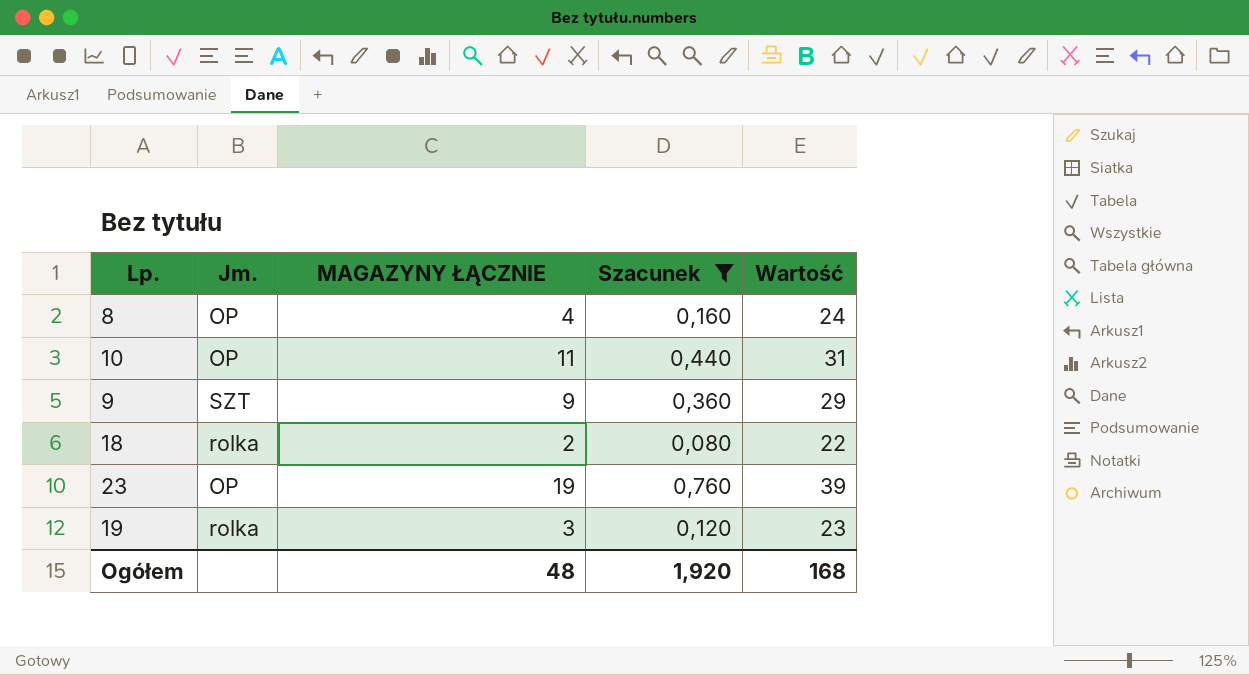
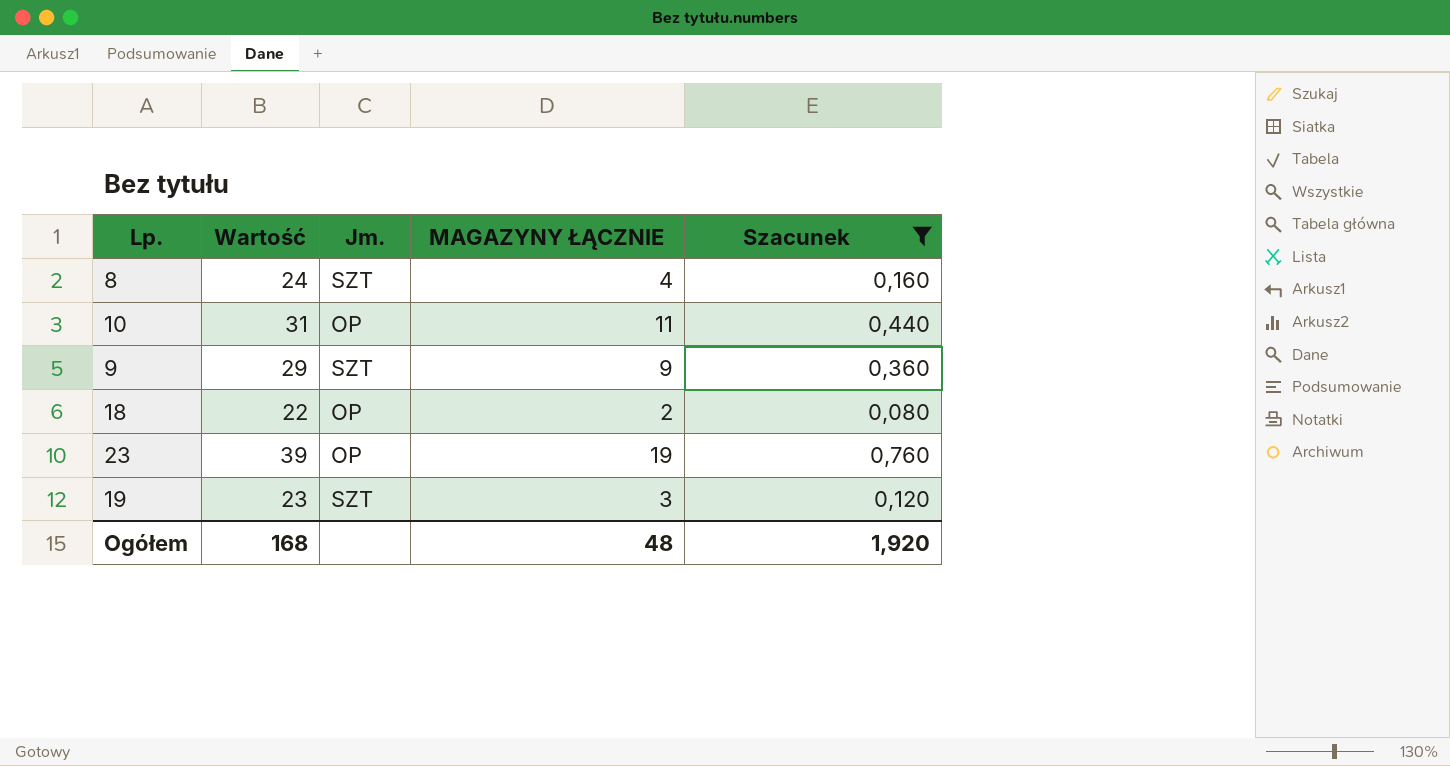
column Wartość | position: 5 -> 2
8 | Jm.: OP -> SZT
18 | Jm.: rolka -> OP
19 | Jm.: rolka -> SZT

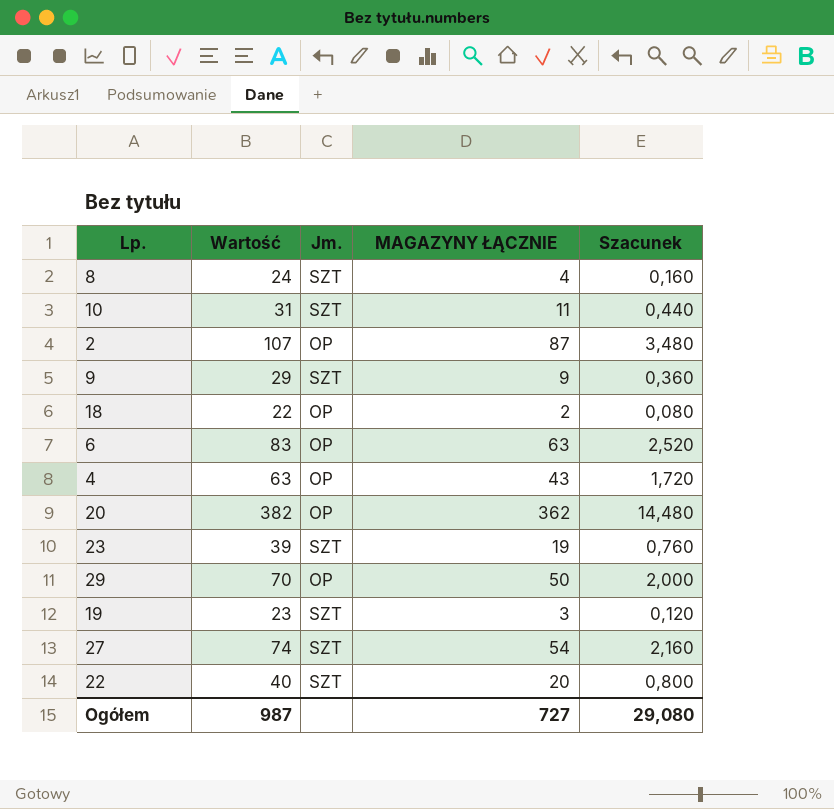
filter: Szacunek <= 0,760 -> none
10 | Jm.: OP -> SZT
23 | Jm.: OP -> SZT
Ogółem | Wartość: 168 -> 987
Ogółem | MAGAZYNY ŁĄCZNIE: 48 -> 727
Ogółem | Szacunek: 1,920 -> 29,080

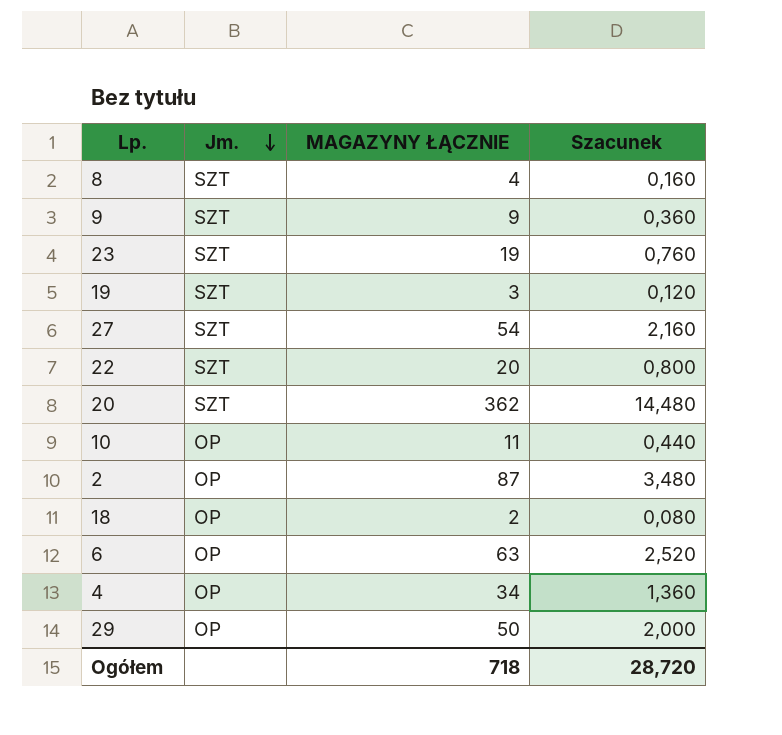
row order: none -> Jm. descending
column Wartość | formula: [MAGAZYNY ŁĄCZNIE] + 20 -> none
20 | Jm.: OP -> SZT
10 | Jm.: SZT -> OP
4 | MAGAZYNY ŁĄCZNIE: 43 -> 34
4 | Szacunek: 1,720 -> 1,360
Ogółem | MAGAZYNY ŁĄCZNIE: 727 -> 718
Ogółem | Szacunek: 29,080 -> 28,720

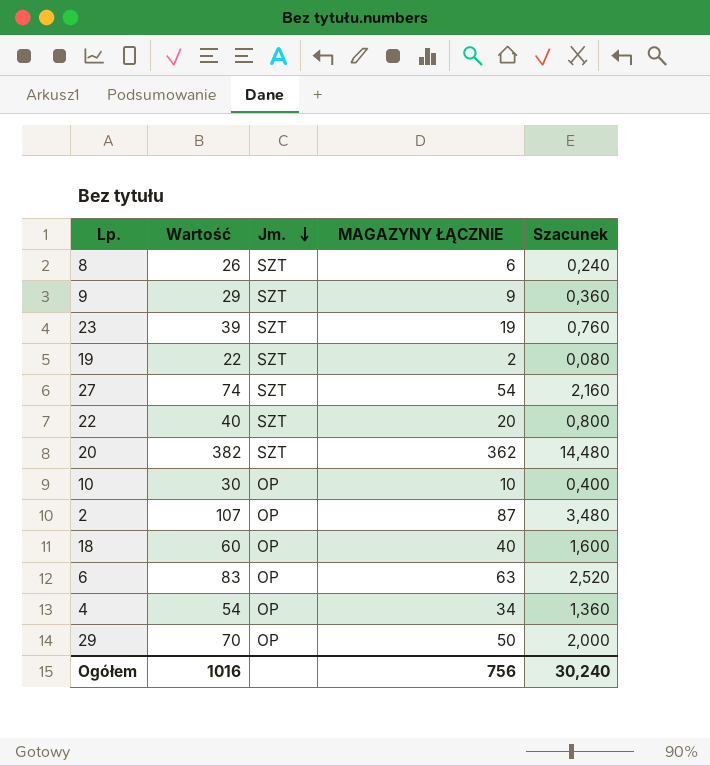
column Wartość | formula: none -> [MAGAZYNY ŁĄCZNIE] + 20
8 | MAGAZYNY ŁĄCZNIE: 4 -> 6
8 | Szacunek: 0,160 -> 0,240
19 | MAGAZYNY ŁĄCZNIE: 3 -> 2
19 | Szacunek: 0,120 -> 0,080
10 | MAGAZYNY ŁĄCZNIE: 11 -> 10
10 | Szacunek: 0,440 -> 0,400
18 | MAGAZYNY ŁĄCZNIE: 2 -> 40
18 | Szacunek: 0,080 -> 1,600
Ogółem | MAGAZYNY ŁĄCZNIE: 718 -> 756
Ogółem | Szacunek: 28,720 -> 30,240

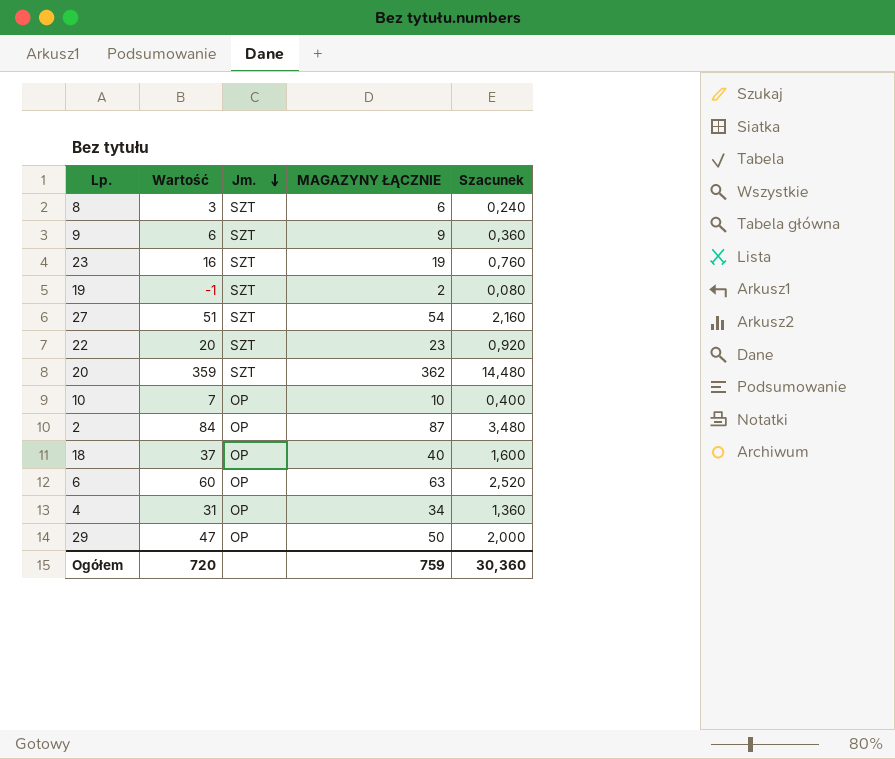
column Wartość | formula: [MAGAZYNY ŁĄCZNIE] + 20 -> [MAGAZYNY ŁĄCZNIE] - 3
22 | MAGAZYNY ŁĄCZNIE: 20 -> 23
22 | Szacunek: 0,800 -> 0,920
Ogółem | Wartość: 1016 -> 720
Ogółem | MAGAZYNY ŁĄCZNIE: 756 -> 759
Ogółem | Szacunek: 30,240 -> 30,360

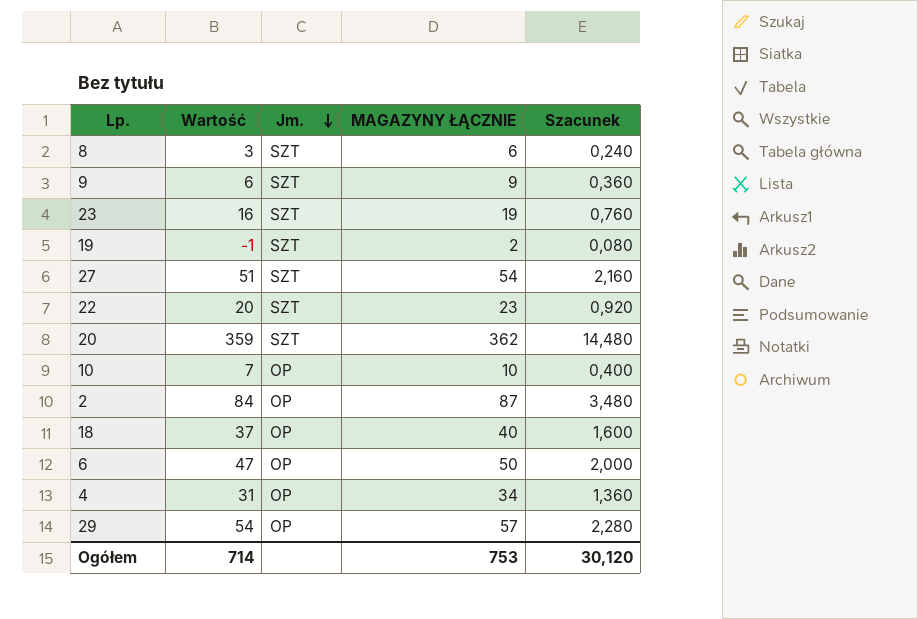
6 | Wartość: 60 -> 47
6 | MAGAZYNY ŁĄCZNIE: 63 -> 50
6 | Szacunek: 2,520 -> 2,000
29 | Wartość: 47 -> 54
29 | MAGAZYNY ŁĄCZNIE: 50 -> 57
29 | Szacunek: 2,000 -> 2,280
Ogółem | Wartość: 720 -> 714
Ogółem | MAGAZYNY ŁĄCZNIE: 759 -> 753
Ogółem | Szacunek: 30,360 -> 30,120

